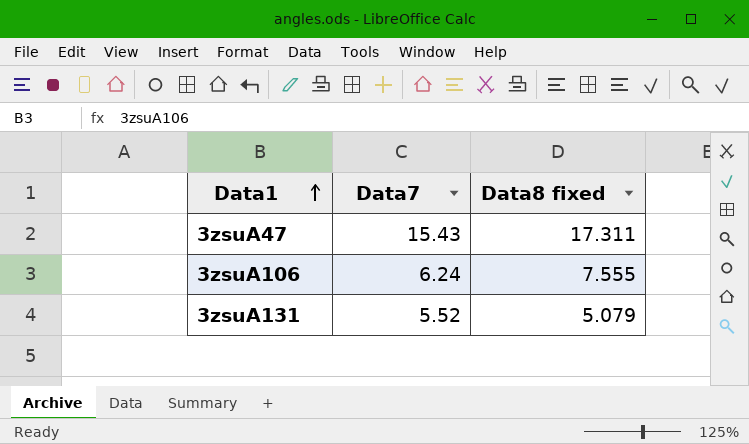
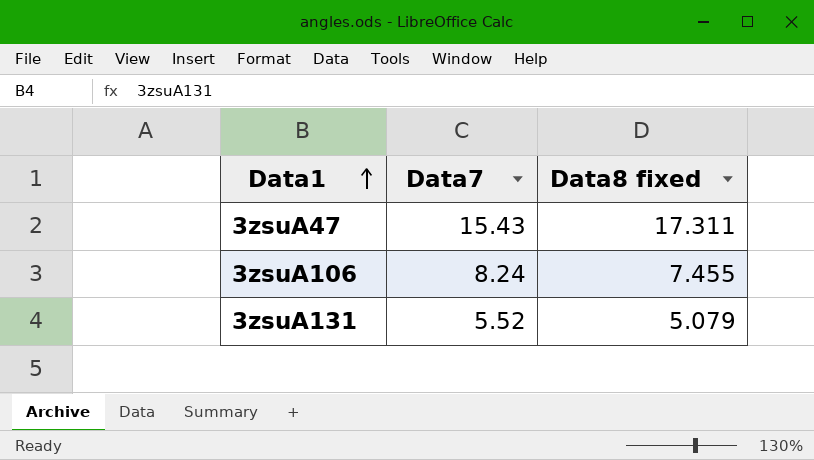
3zsuA106 | Data7: 6.24 -> 8.24
3zsuA106 | Data8 fixed: 7.555 -> 7.455

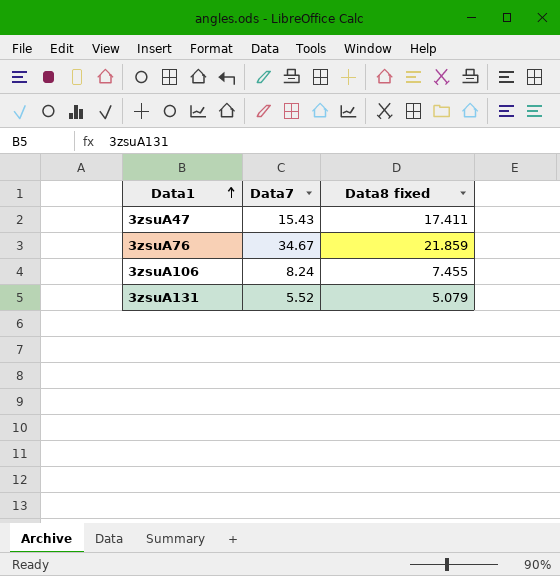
3zsuA47 | Data8 fixed: 17.311 -> 17.411
row 3zsuA76: none -> 34.67 | 21.859

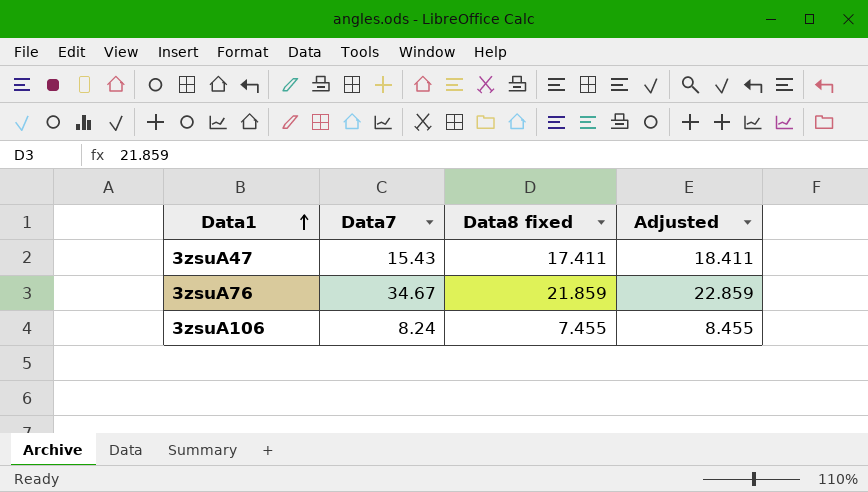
column Adjusted | formula: none -> [Data8 fixed] + 1
row 3zsuA131: 5.52 | 5.079 -> none

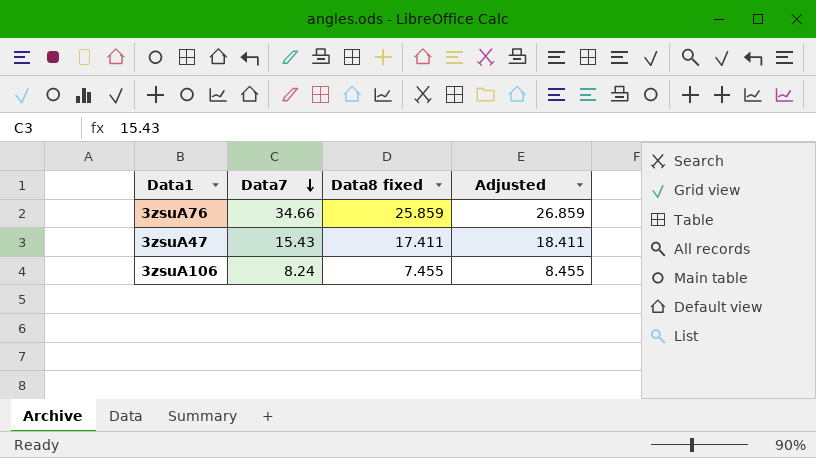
row order: Data1 ascending -> Data7 descending
3zsuA76 | Data7: 34.67 -> 34.66
3zsuA76 | Data8 fixed: 21.859 -> 25.859
3zsuA76 | Adjusted: 22.859 -> 26.859

